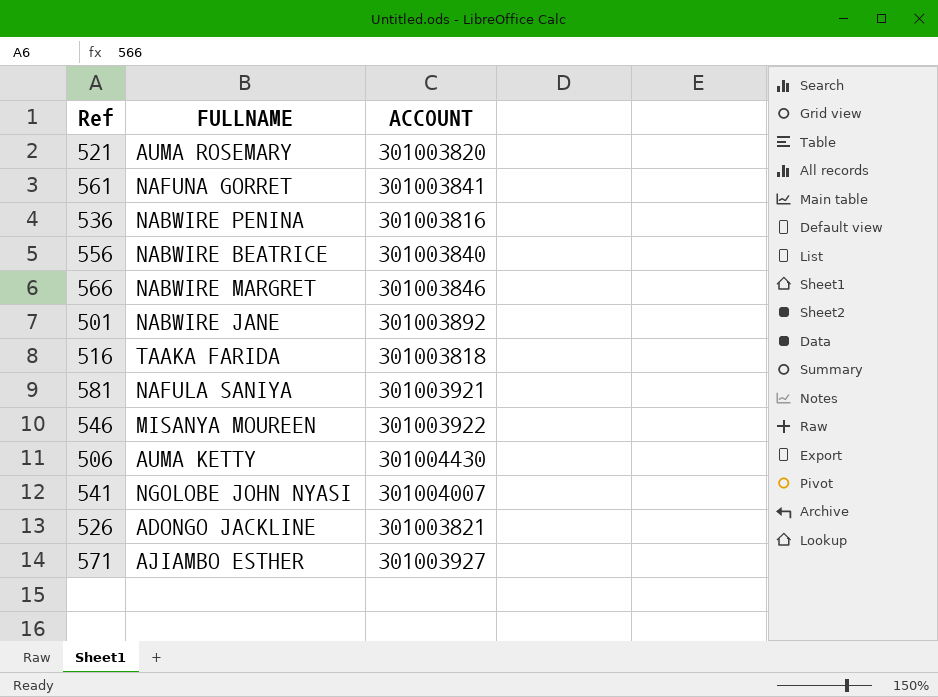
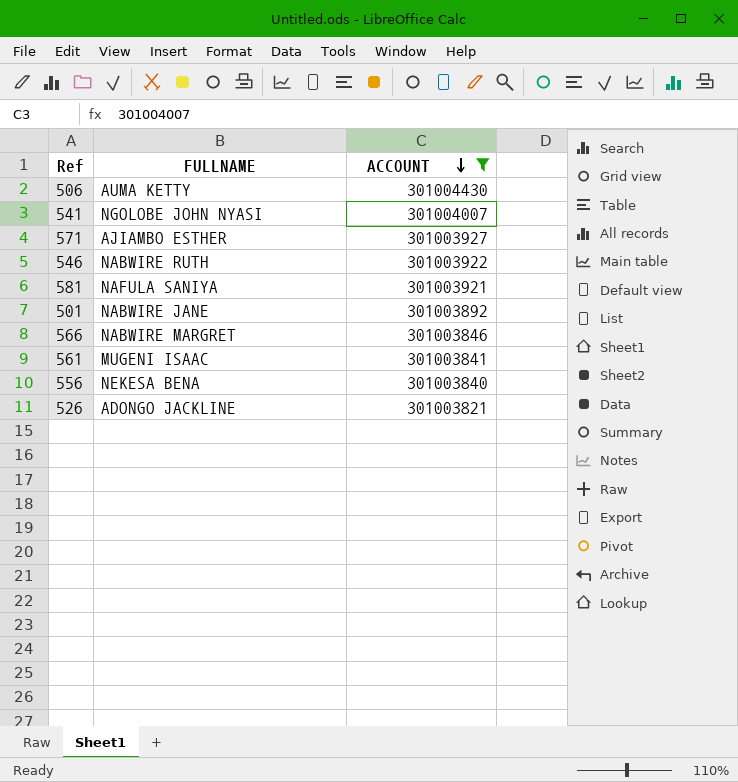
filter: none -> ACCOUNT >= 301003821
row order: none -> ACCOUNT descending
546 | FULLNAME: MISANYA MOUREEN -> NABWIRE RUTH
561 | FULLNAME: NAFUNA GORRET -> MUGENI ISAAC
556 | FULLNAME: NABWIRE BEATRICE -> NEKESA BENA

